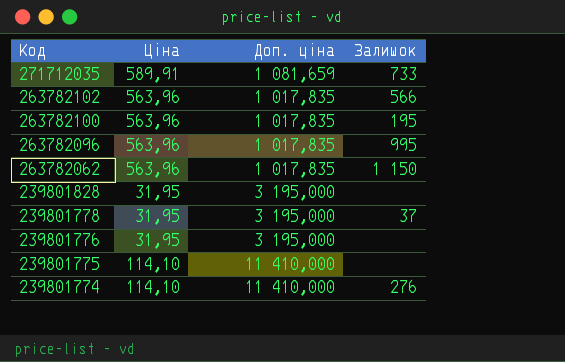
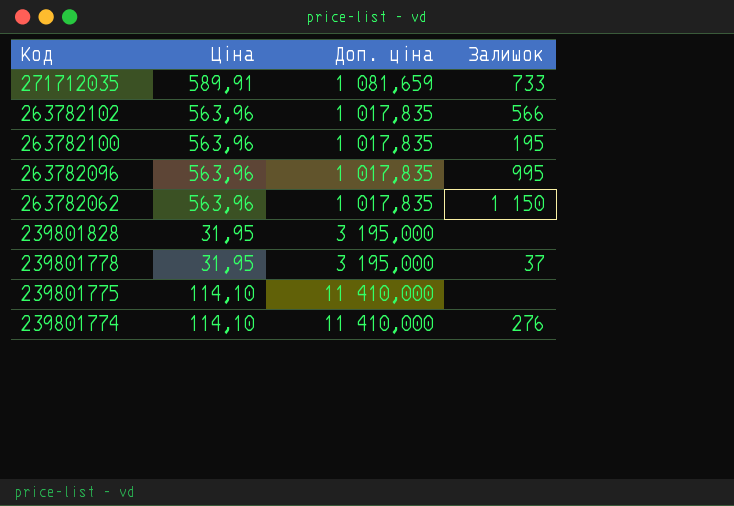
row 239801776: 31,95 | 3 195,000 | none -> none

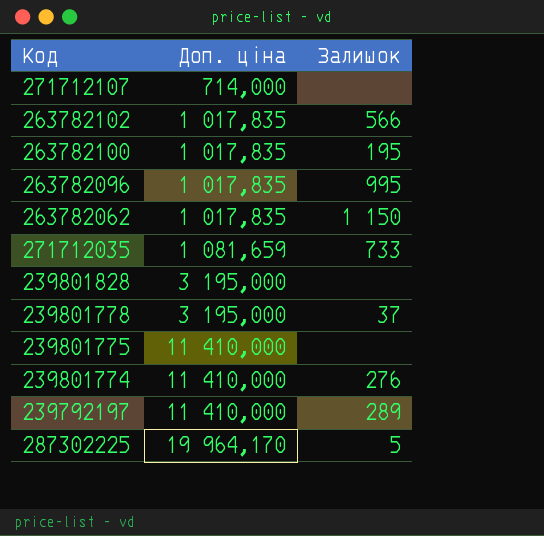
row order: Код descending -> Доп. ціна ascending
column Ціна | position: 2 -> none
row 271712107: none -> 714,000 | none
row 239792197: none -> 11 410,000 | 289
row 287302225: none -> 19 964,170 | 5

